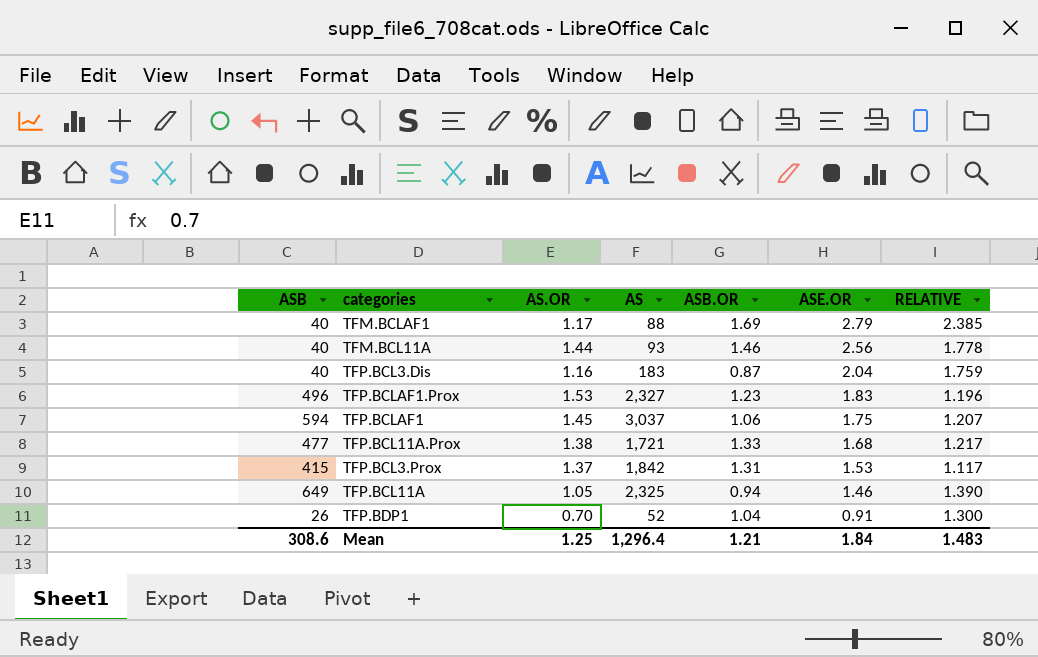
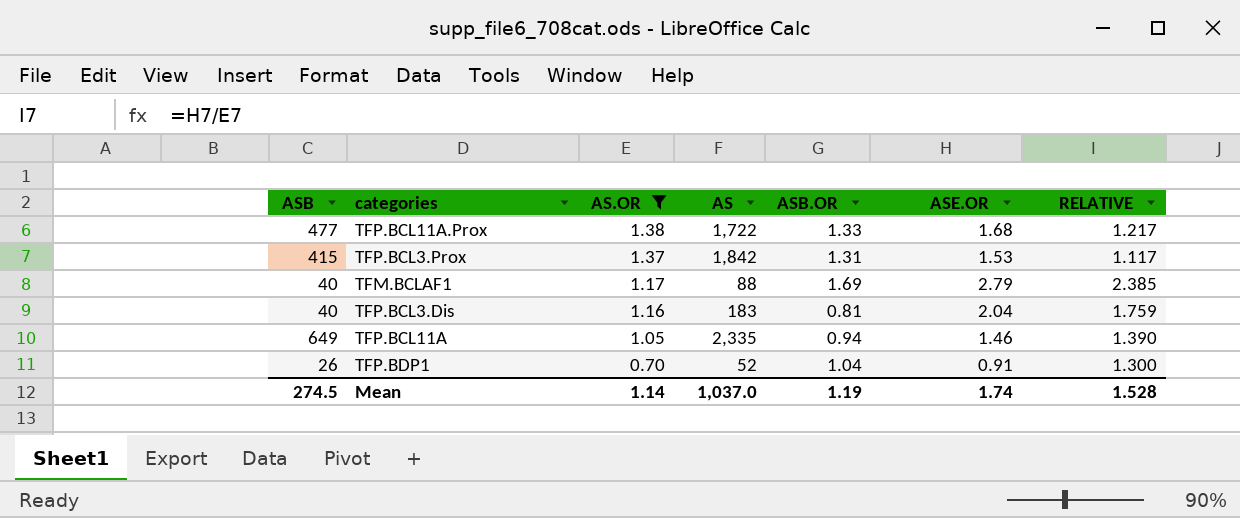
filter: none -> AS.OR <= 1.38
row order: ASE.OR descending -> AS.OR descending
TFP.BCL11A.Prox | AS: 1,721 -> 1,722
TFP.BCL3.Dis | ASB.OR: 0.87 -> 0.81
TFP.BCL11A | AS: 2,325 -> 2,335
Mean | ASB: 308.6 -> 274.5
Mean | AS.OR: 1.25 -> 1.14
Mean | AS: 1,296.4 -> 1,037.0
Mean | ASB.OR: 1.21 -> 1.19
Mean | ASE.OR: 1.84 -> 1.74
Mean | RELATIVE: 1.483 -> 1.528

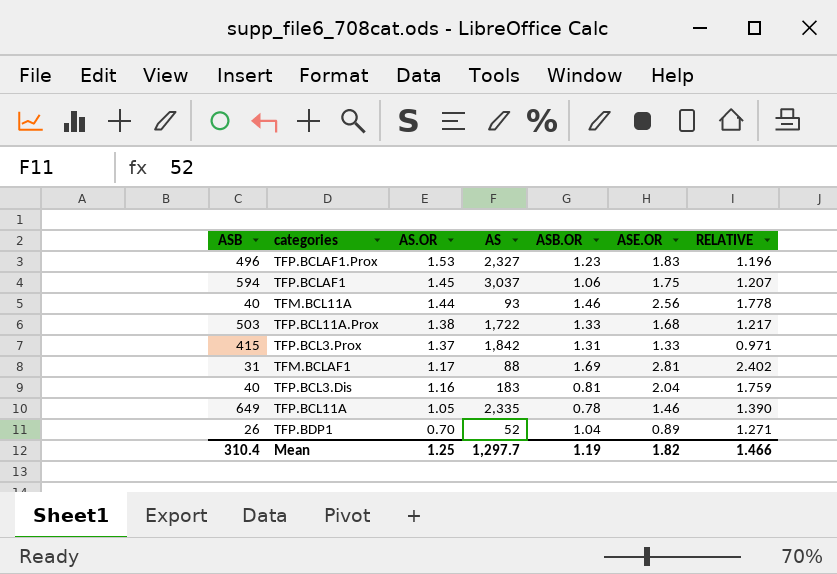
filter: AS.OR <= 1.38 -> none
TFP.BCL11A.Prox | ASB: 477 -> 503
TFP.BCL3.Prox | ASE.OR: 1.53 -> 1.33
TFP.BCL3.Prox | RELATIVE: 1.117 -> 0.971
TFM.BCLAF1 | ASB: 40 -> 31
TFM.BCLAF1 | ASE.OR: 2.79 -> 2.81
TFM.BCLAF1 | RELATIVE: 2.385 -> 2.402
TFP.BCL11A | ASB.OR: 0.94 -> 0.78
TFP.BDP1 | ASE.OR: 0.91 -> 0.89
TFP.BDP1 | RELATIVE: 1.300 -> 1.271
Mean | ASB: 274.5 -> 310.4
Mean | AS.OR: 1.14 -> 1.25
Mean | AS: 1,037.0 -> 1,297.7
Mean | ASE.OR: 1.74 -> 1.82
Mean | RELATIVE: 1.528 -> 1.466

